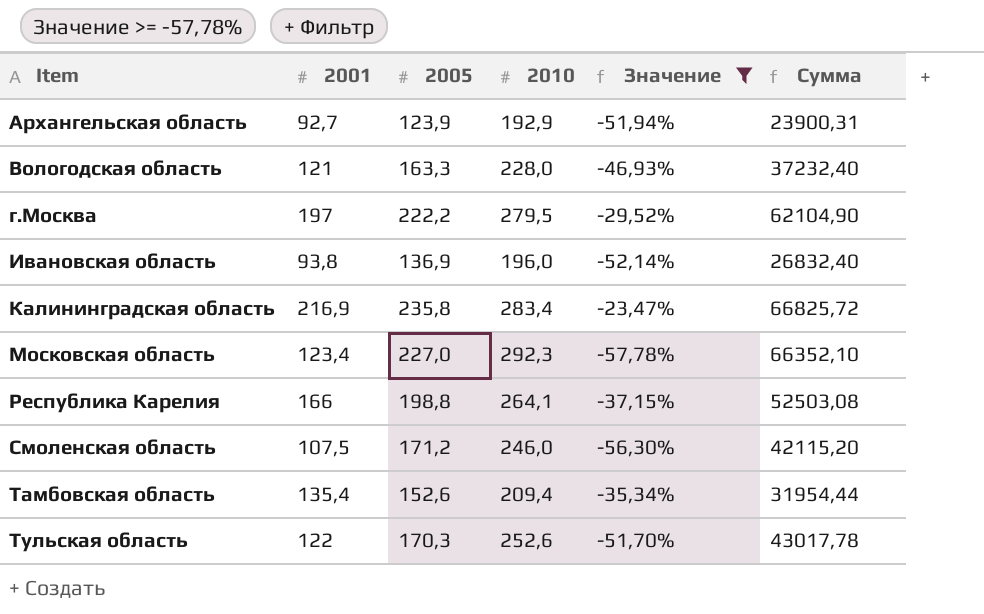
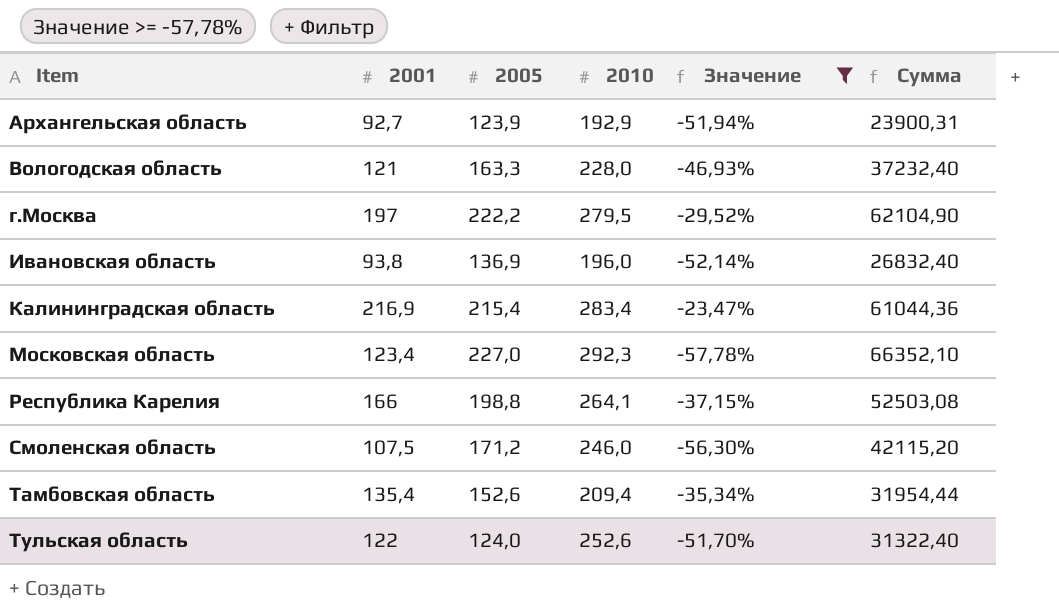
Калининградская область | 2005: 235,8 -> 215,4
Калининградская область | Сумма: 66825,72 -> 61044,36
Тульская область | 2005: 170,3 -> 124,0
Тульская область | Сумма: 43017,78 -> 31322,40

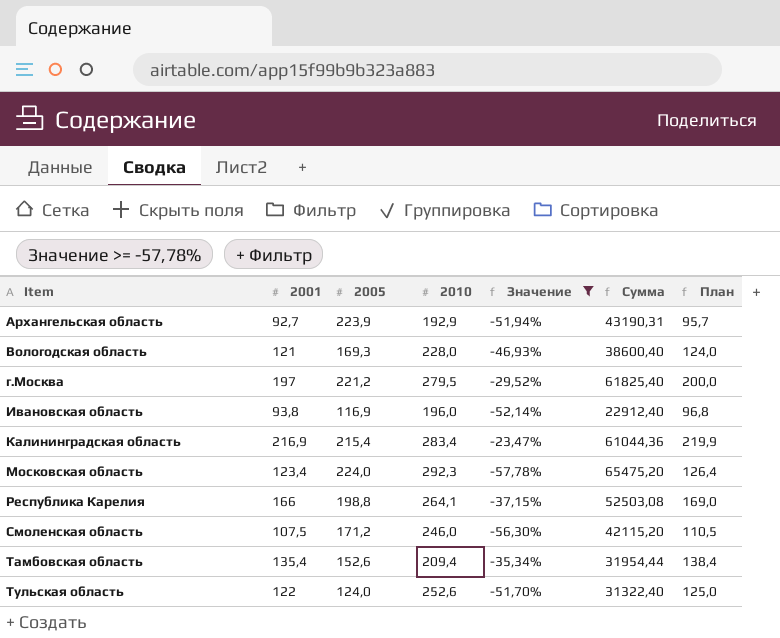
column План | formula: none -> [2001] + 3
Архангельская область | 2005: 123,9 -> 223,9
Архангельская область | Сумма: 23900,31 -> 43190,31
Вологодская область | 2005: 163,3 -> 169,3
Вологодская область | Сумма: 37232,40 -> 38600,40
г.Москва | 2005: 222,2 -> 221,2
г.Москва | Сумма: 62104,90 -> 61825,40
Ивановская область | 2005: 136,9 -> 116,9
Ивановская область | Сумма: 26832,40 -> 22912,40
Московская область | 2005: 227,0 -> 224,0
Московская область | Сумма: 66352,10 -> 65475,20

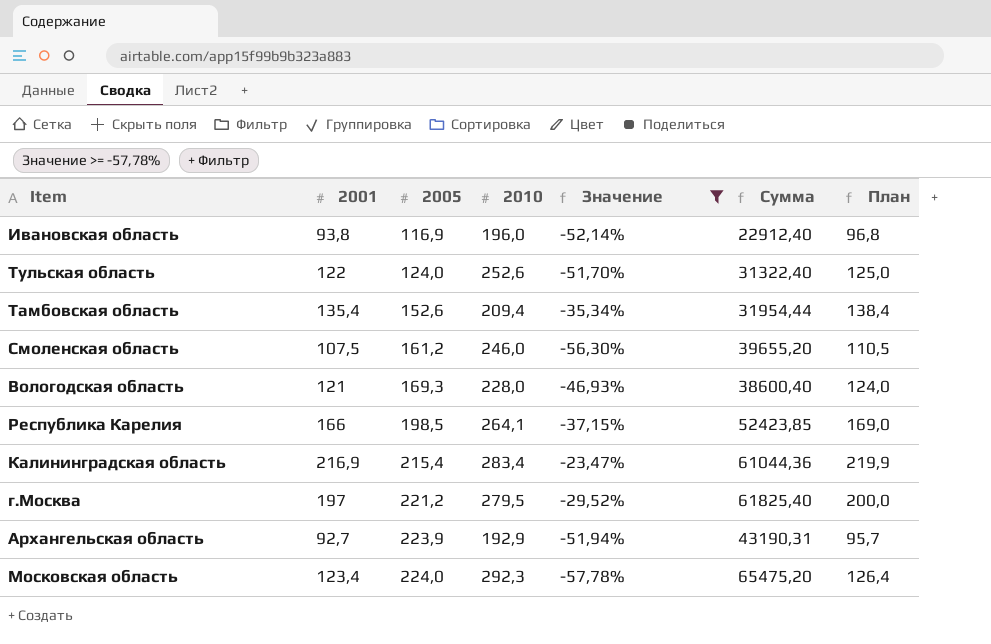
row order: Item ascending -> 2005 ascending
Смоленская область | 2005: 171,2 -> 161,2
Смоленская область | Сумма: 42115,20 -> 39655,20
Республика Карелия | 2005: 198,8 -> 198,5
Республика Карелия | Сумма: 52503,08 -> 52423,85

